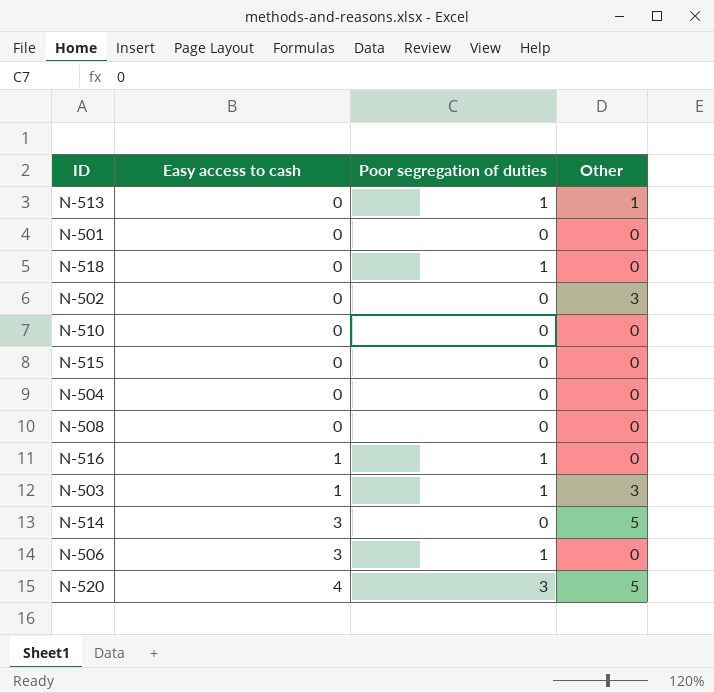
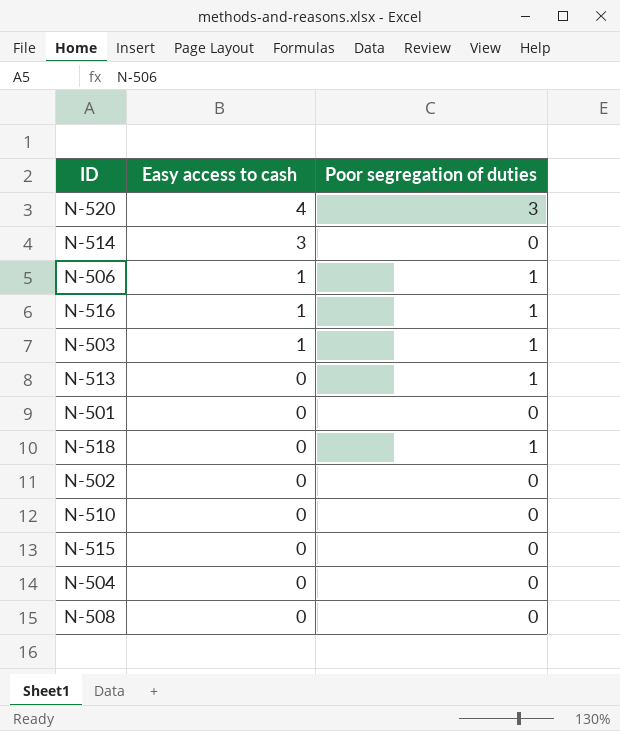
row order: Easy access to cash ascending -> Easy access to cash descending
column Other | position: 4 -> none
N-506 | Easy access to cash: 3 -> 1

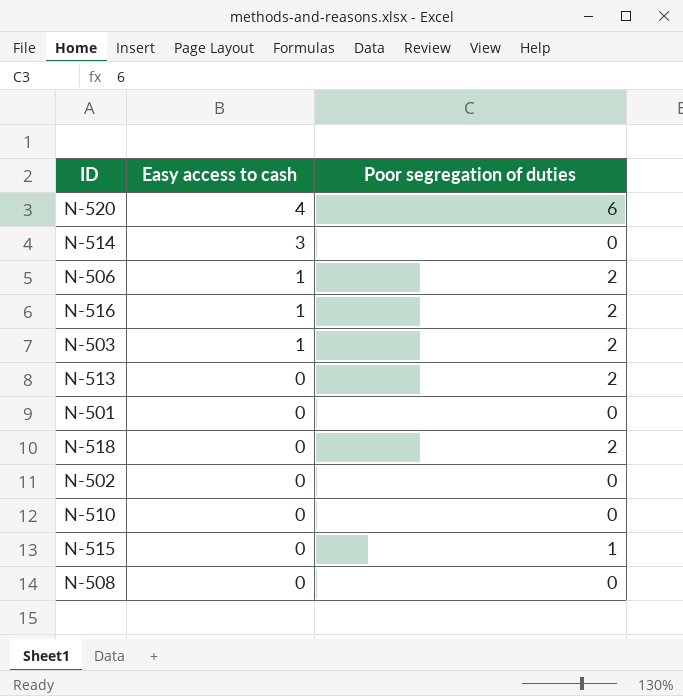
row N-504: 0 | 0 -> none
N-520 | Poor segregation of duties: 3 -> 6
N-506 | Poor segregation of duties: 1 -> 2
N-516 | Poor segregation of duties: 1 -> 2
N-503 | Poor segregation of duties: 1 -> 2
N-513 | Poor segregation of duties: 1 -> 2
N-518 | Poor segregation of duties: 1 -> 2
N-515 | Poor segregation of duties: 0 -> 1

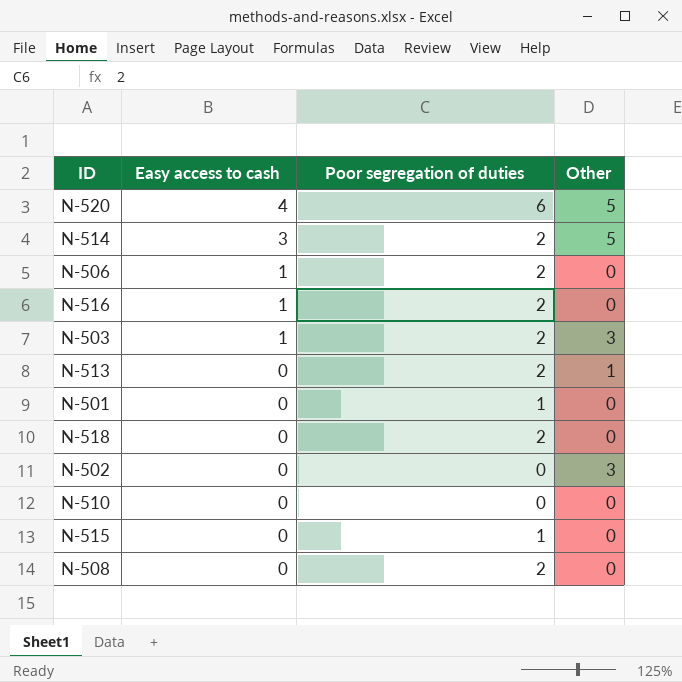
column Other | position: none -> 4
N-514 | Poor segregation of duties: 0 -> 2
N-501 | Poor segregation of duties: 0 -> 1
N-508 | Poor segregation of duties: 0 -> 2

